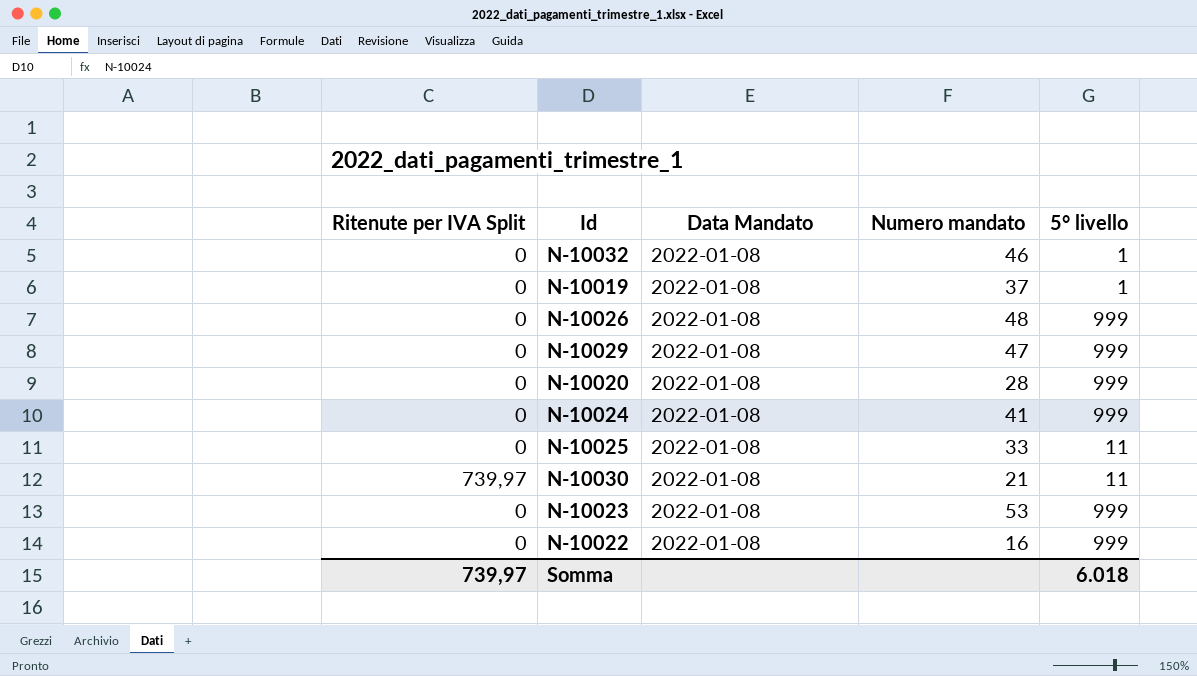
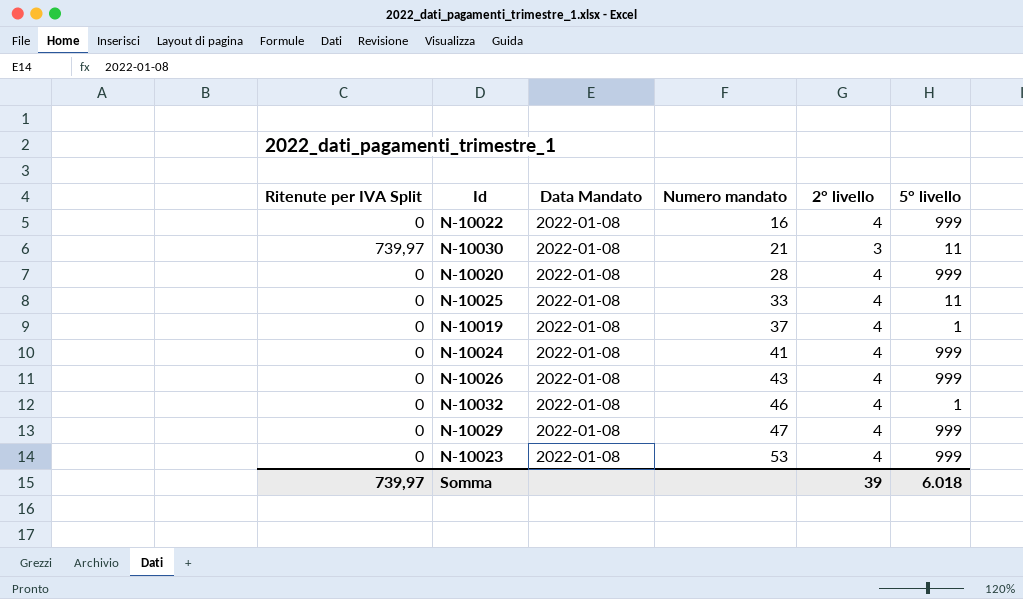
row order: none -> Numero mandato ascending
column 2° livello | position: none -> 5
N-10026 | Numero mandato: 48 -> 43

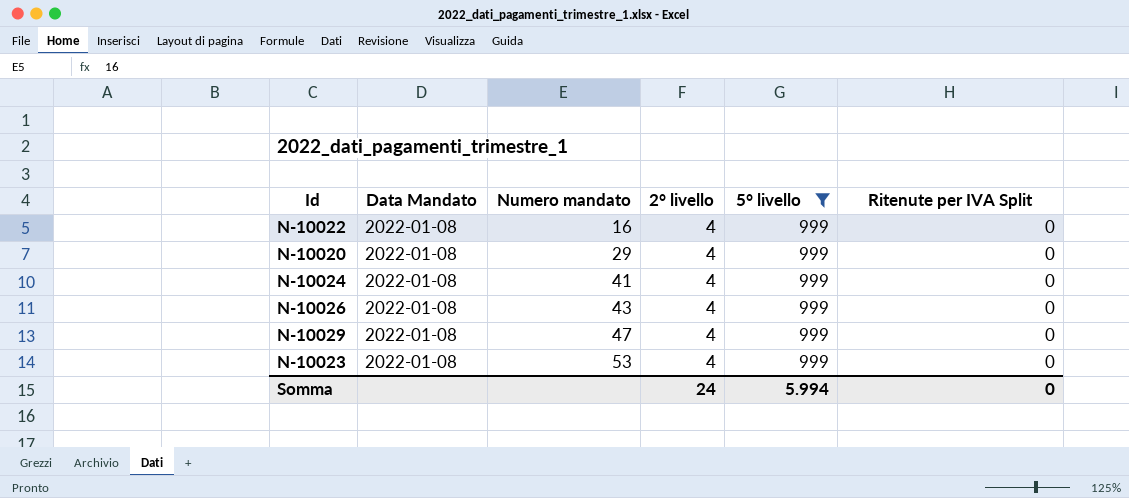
filter: none -> 5° livello = 999
column Ritenute per IVA Split | position: 1 -> 6
N-10020 | Numero mandato: 28 -> 29
Somma | 2° livello: 39 -> 24
Somma | 5° livello: 6.018 -> 5.994
Somma | Ritenute per IVA Split: 739,97 -> 0

